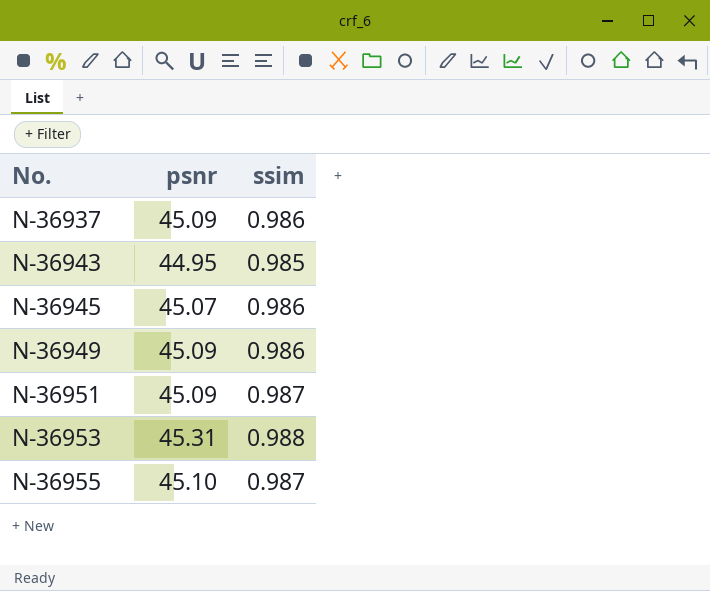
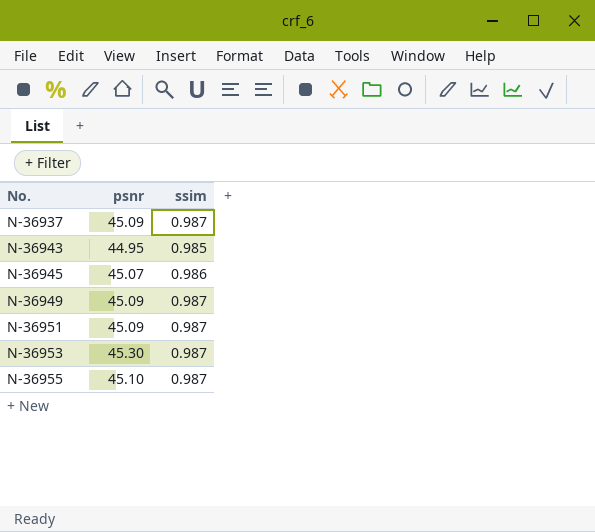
N-36937 | ssim: 0.986 -> 0.987
N-36949 | ssim: 0.986 -> 0.987
N-36953 | psnr: 45.31 -> 45.30
N-36953 | ssim: 0.988 -> 0.987

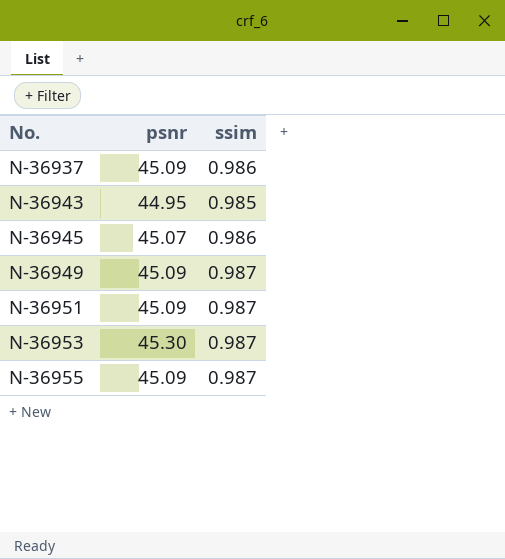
N-36937 | ssim: 0.987 -> 0.986
N-36955 | psnr: 45.10 -> 45.09

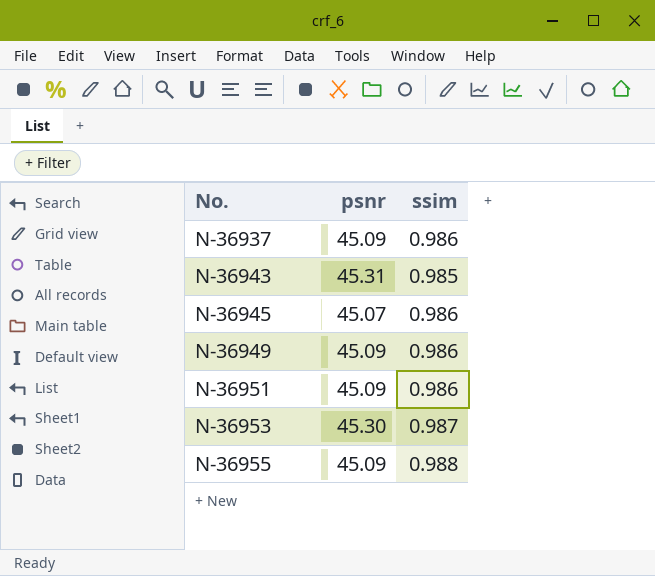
N-36943 | psnr: 44.95 -> 45.31
N-36949 | ssim: 0.987 -> 0.986
N-36951 | ssim: 0.987 -> 0.986
N-36955 | ssim: 0.987 -> 0.988

